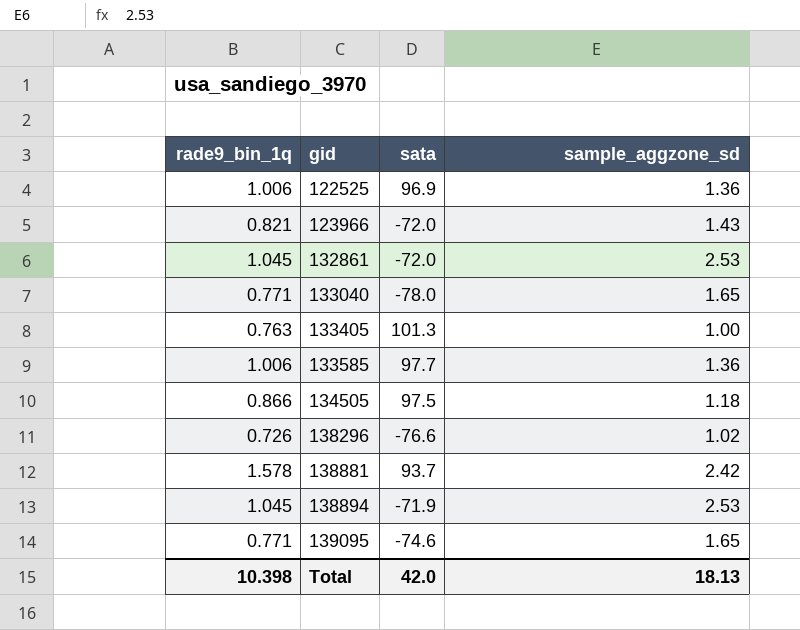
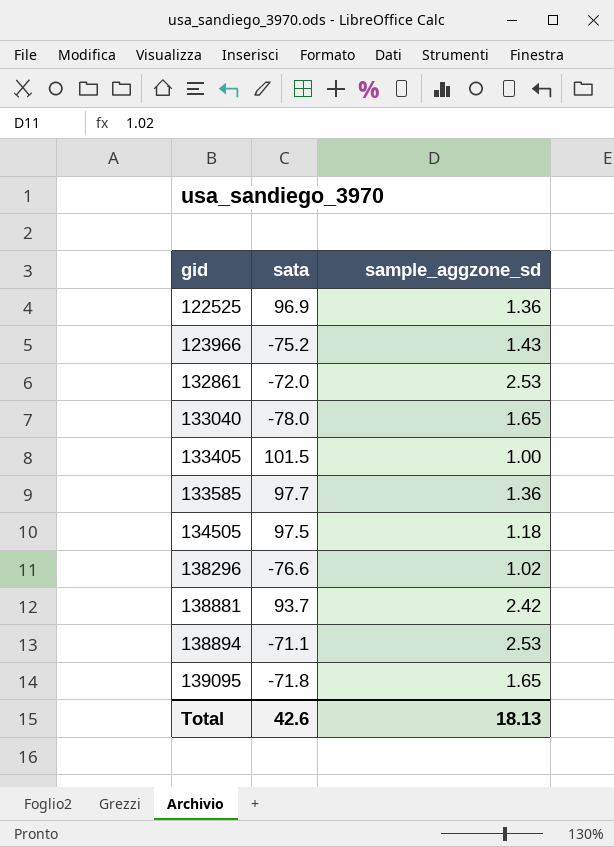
column rade9_bin_1q | position: 1 -> none
123966 | sata: -72.0 -> -75.2
133405 | sata: 101.3 -> 101.5
138894 | sata: -71.9 -> -71.1
139095 | sata: -74.6 -> -71.8
Total | sata: 42.0 -> 42.6

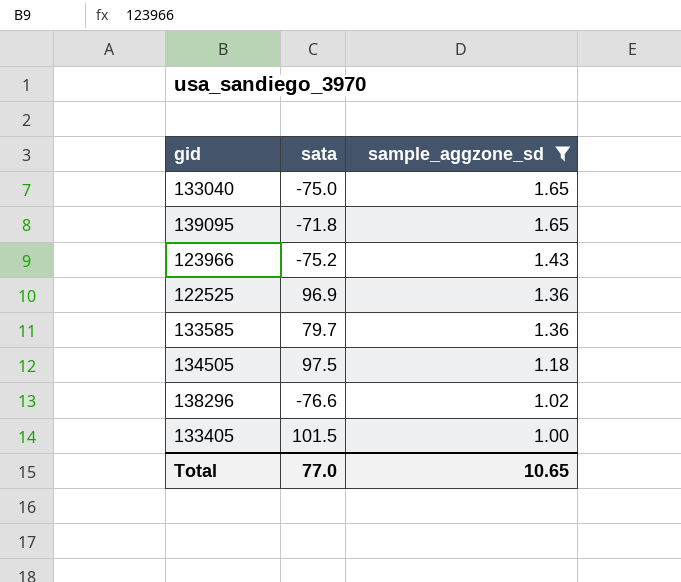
filter: none -> sample_aggzone_sd <= 1.65
row order: gid ascending -> sample_aggzone_sd descending
133040 | sata: -78.0 -> -75.0
133585 | sata: 97.7 -> 79.7
Total | sata: 42.6 -> 77.0
Total | sample_aggzone_sd: 18.13 -> 10.65

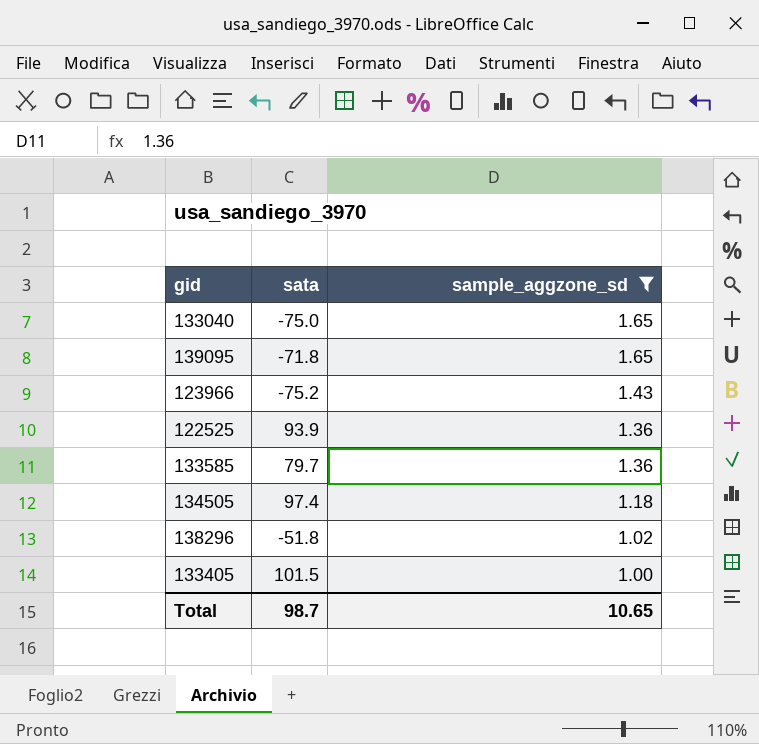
122525 | sata: 96.9 -> 93.9
134505 | sata: 97.5 -> 97.4
138296 | sata: -76.6 -> -51.8
Total | sata: 77.0 -> 98.7

